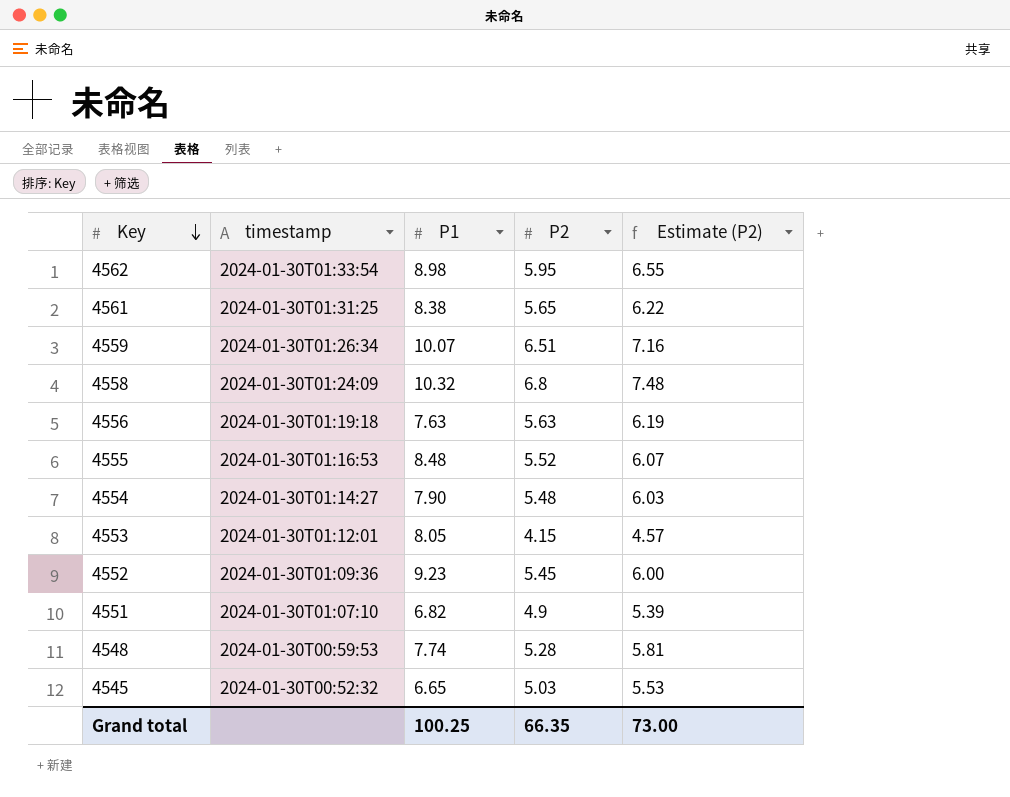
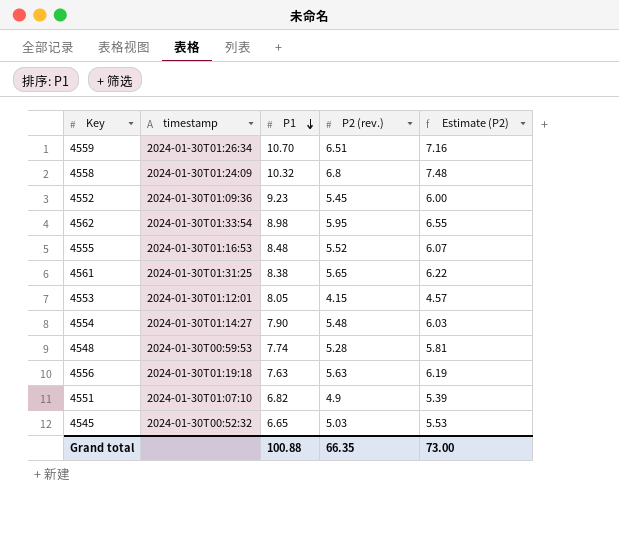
row order: Key descending -> P1 descending
column name: P2 -> P2 (rev.)
4559 | P1: 10.07 -> 10.70
Grand total | P1: 100.25 -> 100.88

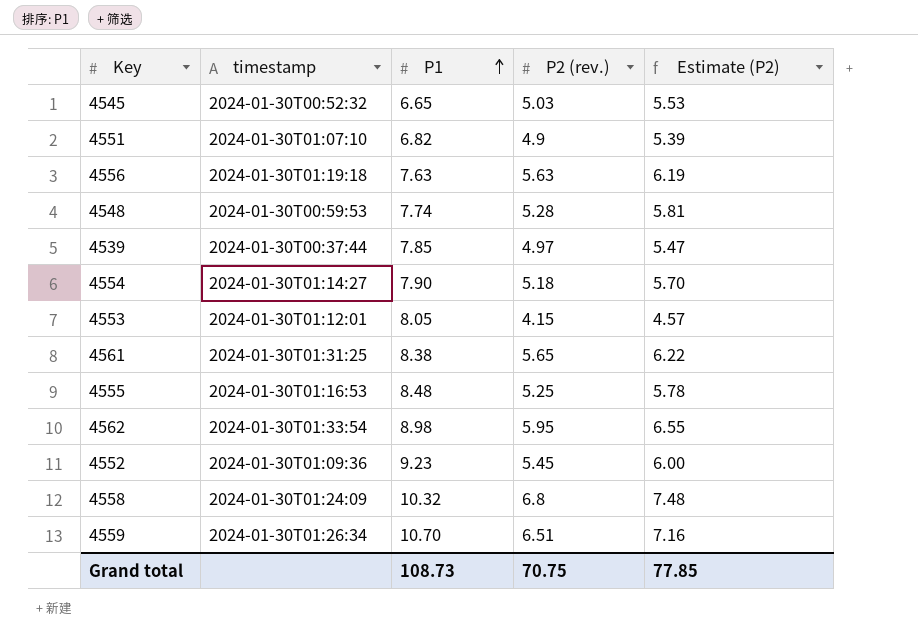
row order: P1 descending -> P1 ascending
row 4539: none -> 2024-01-30T00:37:44 | 7.85 | 4.97 | 5.47
4554 | P2 (rev.): 5.48 -> 5.18
4554 | Estimate (P2): 6.03 -> 5.70
4555 | P2 (rev.): 5.52 -> 5.25
4555 | Estimate (P2): 6.07 -> 5.78
Grand total | P1: 100.88 -> 108.73
Grand total | P2 (rev.): 66.35 -> 70.75
Grand total | Estimate (P2): 73.00 -> 77.85

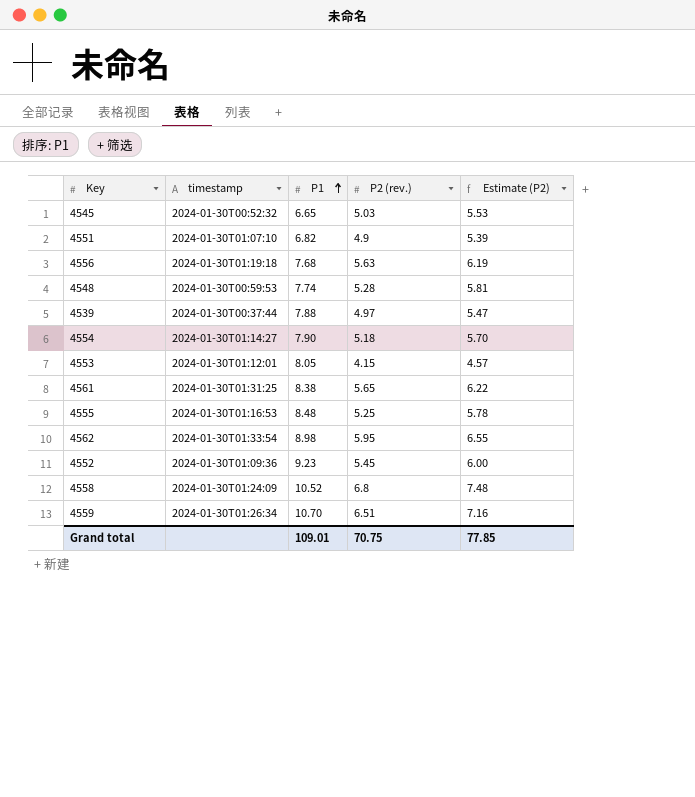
4556 | P1: 7.63 -> 7.68
4539 | P1: 7.85 -> 7.88
4558 | P1: 10.32 -> 10.52
Grand total | P1: 108.73 -> 109.01

